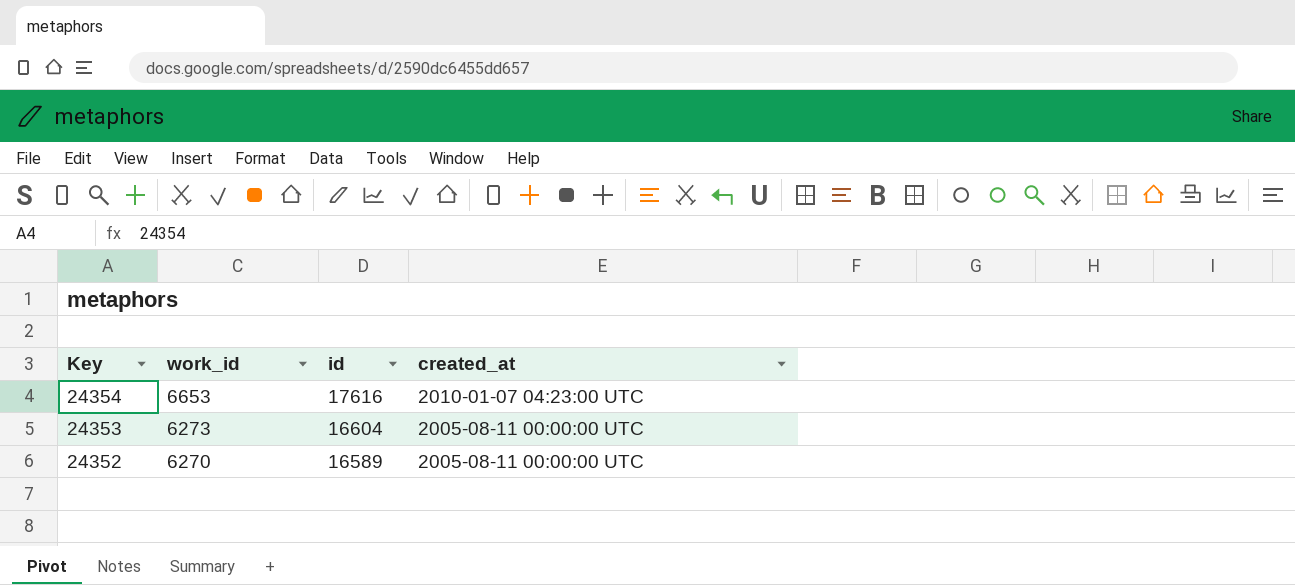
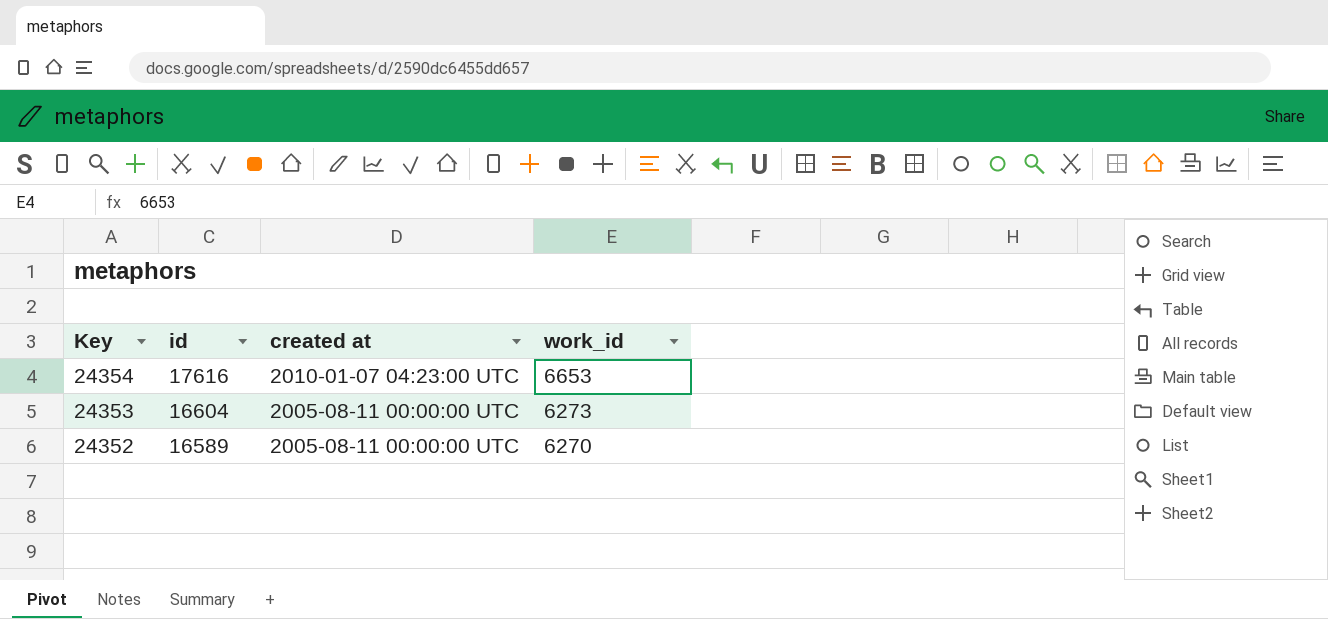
column name: created_at -> created at
column work_id | position: 2 -> 4

